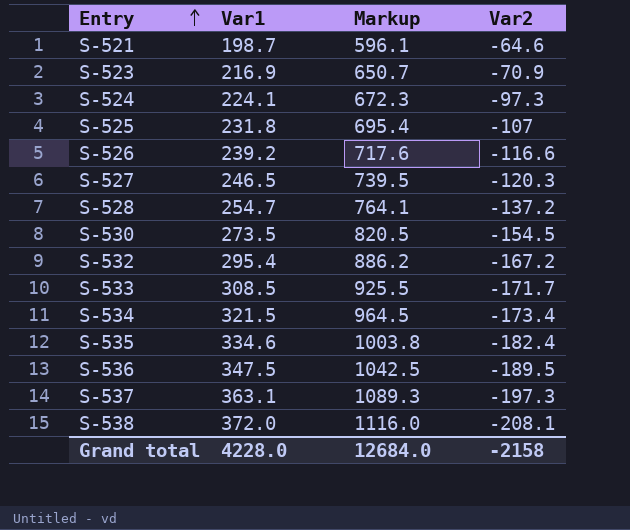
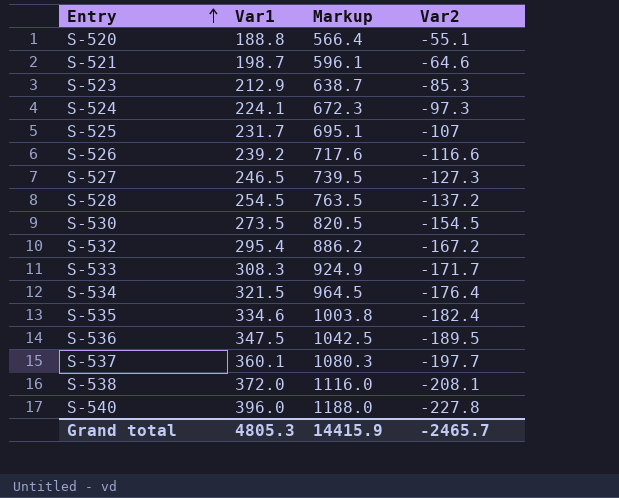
row S-520: none -> 188.8 | 566.4 | -55.1
S-523 | Var1: 216.9 -> 212.9
S-523 | Markup: 650.7 -> 638.7
S-523 | Var2: -70.9 -> -85.3
S-525 | Var1: 231.8 -> 231.7
S-525 | Markup: 695.4 -> 695.1
S-527 | Var2: -120.3 -> -127.3
S-528 | Var1: 254.7 -> 254.5
S-528 | Markup: 764.1 -> 763.5
S-533 | Var1: 308.5 -> 308.3
S-533 | Markup: 925.5 -> 924.9
S-534 | Var2: -173.4 -> -176.4
S-537 | Var1: 363.1 -> 360.1
S-537 | Markup: 1089.3 -> 1080.3
S-537 | Var2: -197.3 -> -197.7
row S-540: none -> 396.0 | 1188.0 | -227.8
Grand total | Var1: 4228.0 -> 4805.3
Grand total | Markup: 12684.0 -> 14415.9
Grand total | Var2: -2158 -> -2465.7

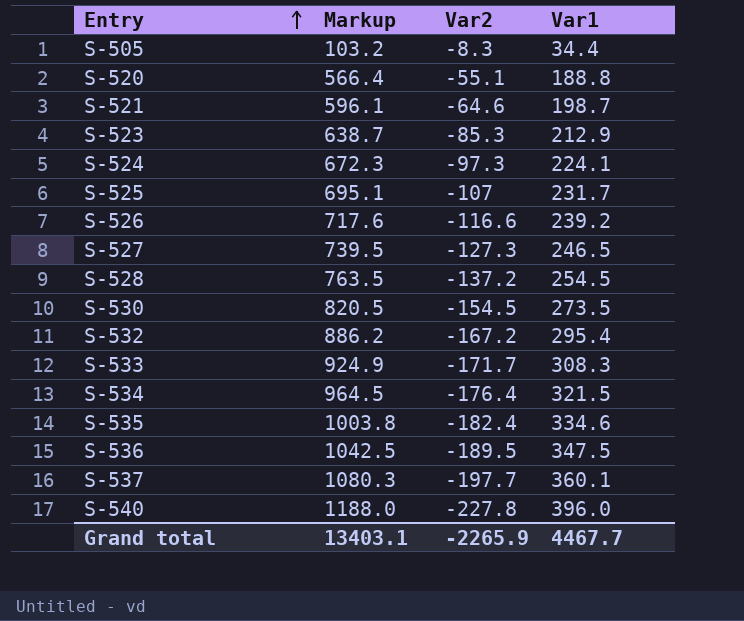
column Var1 | position: 2 -> 4
row S-538: 372.0 | 1116.0 | -208.1 -> none
row S-505: none -> 103.2 | -8.3 | 34.4
Grand total | Markup: 14415.9 -> 13403.1
Grand total | Var2: -2465.7 -> -2265.9
Grand total | Var1: 4805.3 -> 4467.7

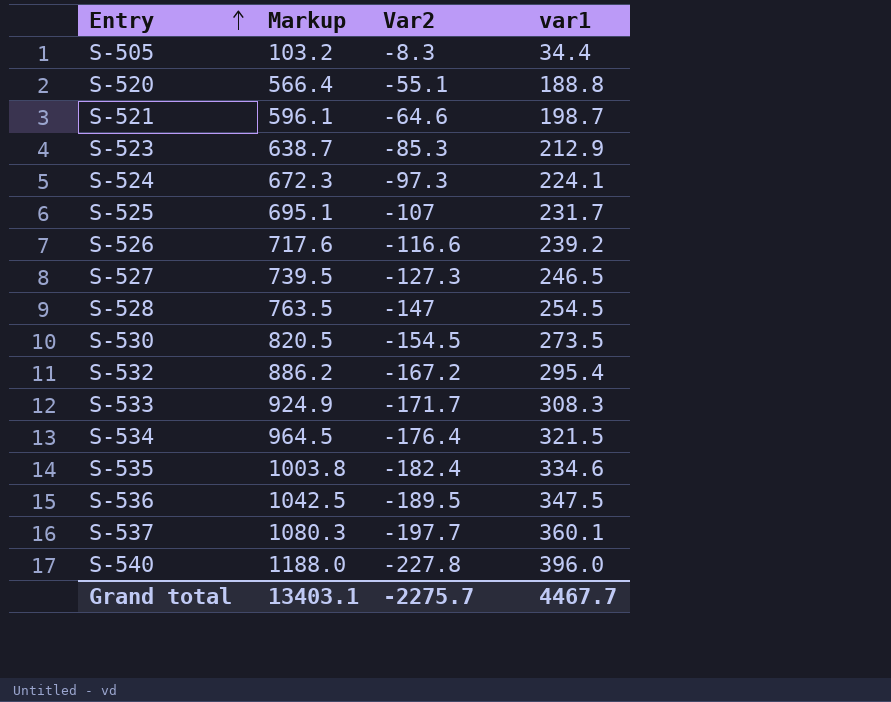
column name: Var1 -> var1
S-528 | Var2: -137.2 -> -147
Grand total | Var2: -2265.9 -> -2275.7

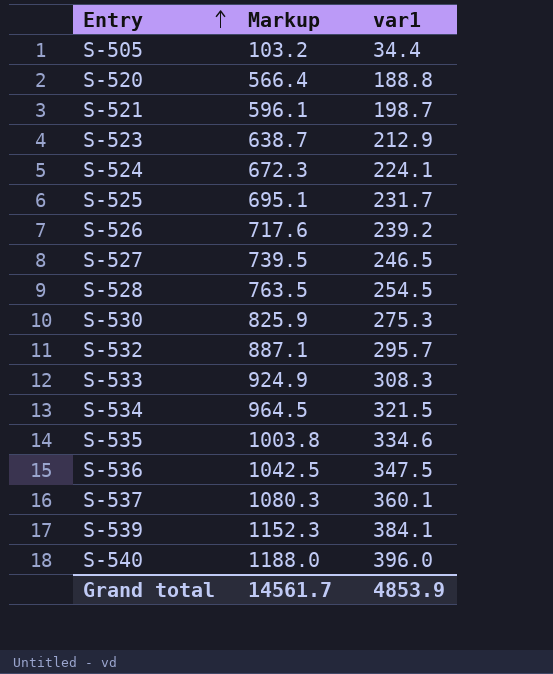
column Var2 | position: 3 -> none
S-530 | Markup: 820.5 -> 825.9
S-530 | var1: 273.5 -> 275.3
S-532 | Markup: 886.2 -> 887.1
S-532 | var1: 295.4 -> 295.7
row S-539: none -> 1152.3 | 384.1
Grand total | Markup: 13403.1 -> 14561.7
Grand total | var1: 4467.7 -> 4853.9

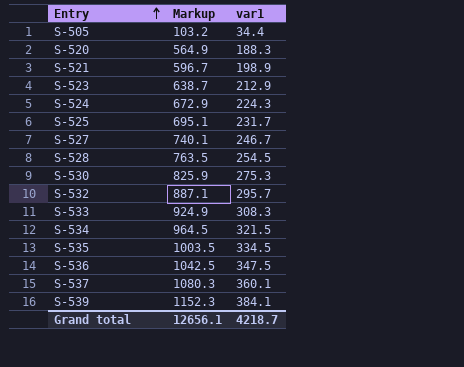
row S-526: 717.6 | 239.2 -> none
row S-540: 1188.0 | 396.0 -> none
S-520 | Markup: 566.4 -> 564.9
S-520 | var1: 188.8 -> 188.3
S-521 | Markup: 596.1 -> 596.7
S-521 | var1: 198.7 -> 198.9
S-524 | Markup: 672.3 -> 672.9
S-524 | var1: 224.1 -> 224.3
S-527 | Markup: 739.5 -> 740.1
S-527 | var1: 246.5 -> 246.7
S-535 | Markup: 1003.8 -> 1003.5
S-535 | var1: 334.6 -> 334.5
Grand total | Markup: 14561.7 -> 12656.1
Grand total | var1: 4853.9 -> 4218.7

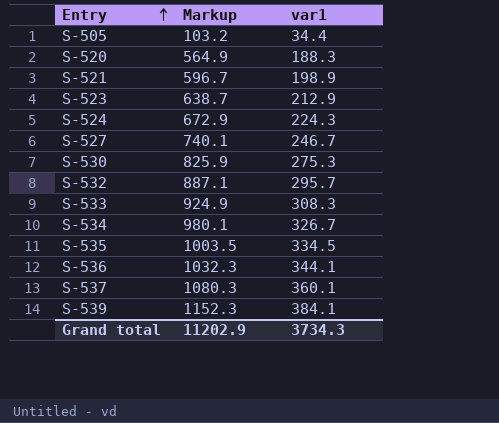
row S-525: 695.1 | 231.7 -> none
row S-528: 763.5 | 254.5 -> none
S-534 | Markup: 964.5 -> 980.1
S-534 | var1: 321.5 -> 326.7
S-536 | Markup: 1042.5 -> 1032.3
S-536 | var1: 347.5 -> 344.1
Grand total | Markup: 12656.1 -> 11202.9
Grand total | var1: 4218.7 -> 3734.3

